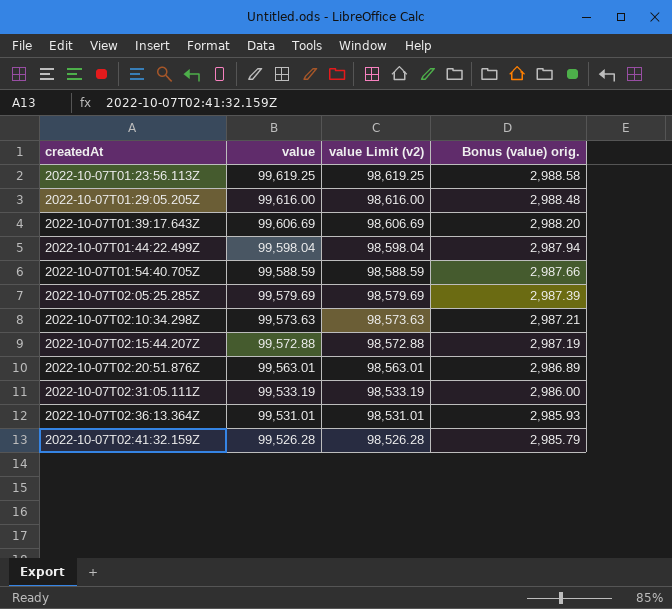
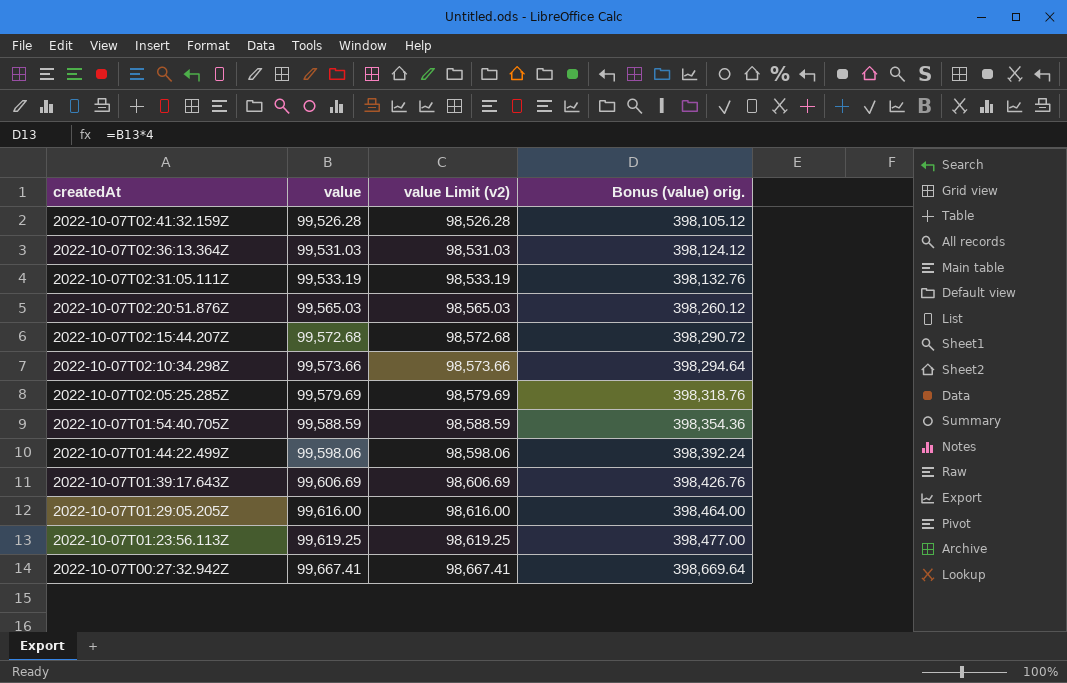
row order: createdAt ascending -> createdAt descending
column Bonus (value) orig. | formula: [value] * 0.03 -> [value] * 4
2022-10-07T02:36:13.364Z | value: 99,531.01 -> 99,531.03
2022-10-07T02:36:13.364Z | value Limit (v2): 98,531.01 -> 98,531.03
2022-10-07T02:20:51.876Z | value: 99,563.01 -> 99,565.03
2022-10-07T02:20:51.876Z | value Limit (v2): 98,563.01 -> 98,565.03
2022-10-07T02:15:44.207Z | value: 99,572.88 -> 99,572.68
2022-10-07T02:15:44.207Z | value Limit (v2): 98,572.88 -> 98,572.68
2022-10-07T02:10:34.298Z | value: 99,573.63 -> 99,573.66
2022-10-07T02:10:34.298Z | value Limit (v2): 98,573.63 -> 98,573.66
2022-10-07T01:44:22.499Z | value: 99,598.04 -> 99,598.06
2022-10-07T01:44:22.499Z | value Limit (v2): 98,598.04 -> 98,598.06
row 2022-10-07T00:27:32.942Z: none -> 99,667.41 | 98,667.41 | 398,669.64

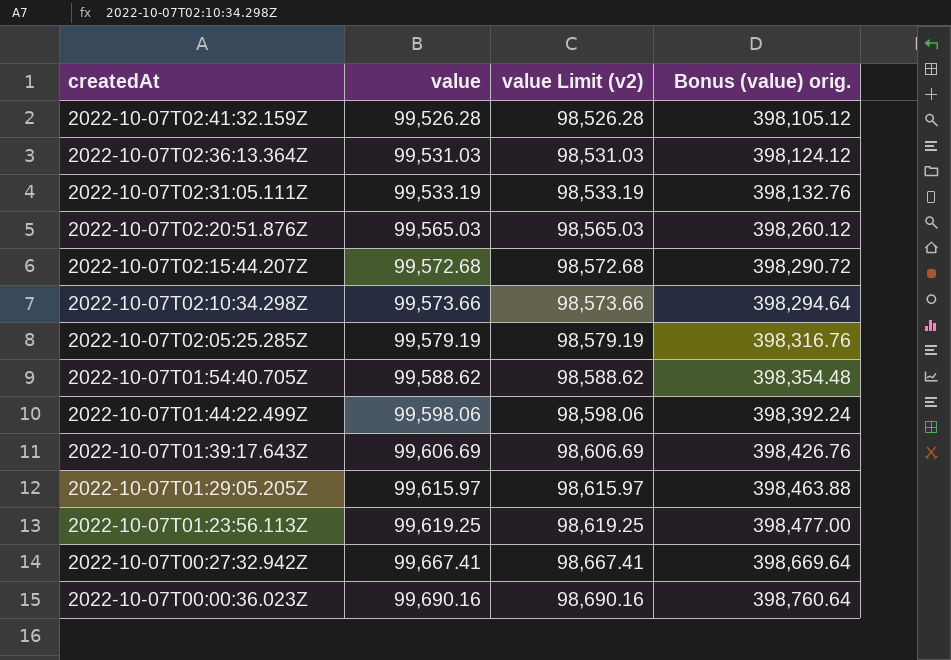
2022-10-07T02:05:25.285Z | value: 99,579.69 -> 99,579.19
2022-10-07T02:05:25.285Z | value Limit (v2): 98,579.69 -> 98,579.19
2022-10-07T02:05:25.285Z | Bonus (value) orig.: 398,318.76 -> 398,316.76
2022-10-07T01:54:40.705Z | value: 99,588.59 -> 99,588.62
2022-10-07T01:54:40.705Z | value Limit (v2): 98,588.59 -> 98,588.62
2022-10-07T01:54:40.705Z | Bonus (value) orig.: 398,354.36 -> 398,354.48
2022-10-07T01:29:05.205Z | value: 99,616.00 -> 99,615.97
2022-10-07T01:29:05.205Z | value Limit (v2): 98,616.00 -> 98,615.97
2022-10-07T01:29:05.205Z | Bonus (value) orig.: 398,464.00 -> 398,463.88
row 2022-10-07T00:00:36.023Z: none -> 99,690.16 | 98,690.16 | 398,760.64

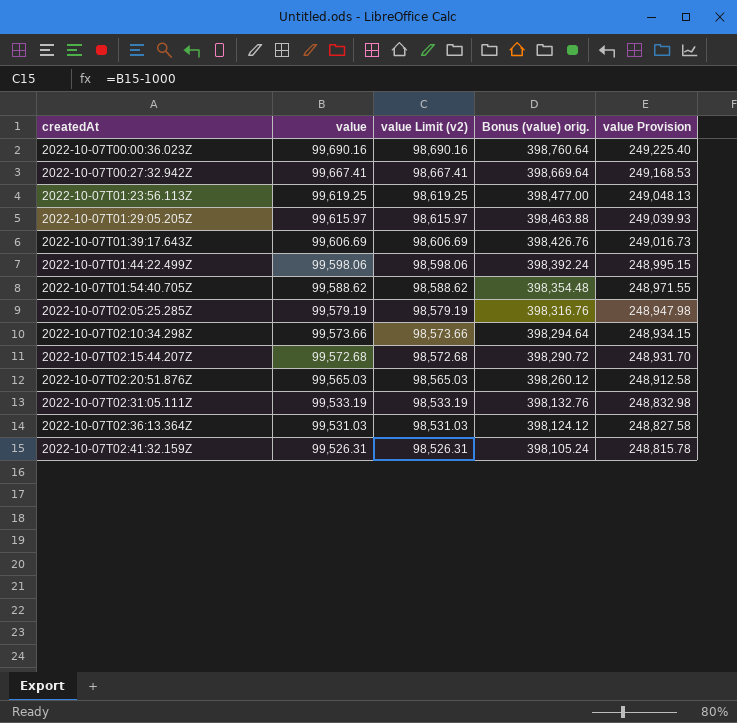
row order: createdAt descending -> createdAt ascending
column value Provision | formula: none -> [value] * 2.5
2022-10-07T02:41:32.159Z | value: 99,526.28 -> 99,526.31
2022-10-07T02:41:32.159Z | value Limit (v2): 98,526.28 -> 98,526.31
2022-10-07T02:41:32.159Z | Bonus (value) orig.: 398,105.12 -> 398,105.24

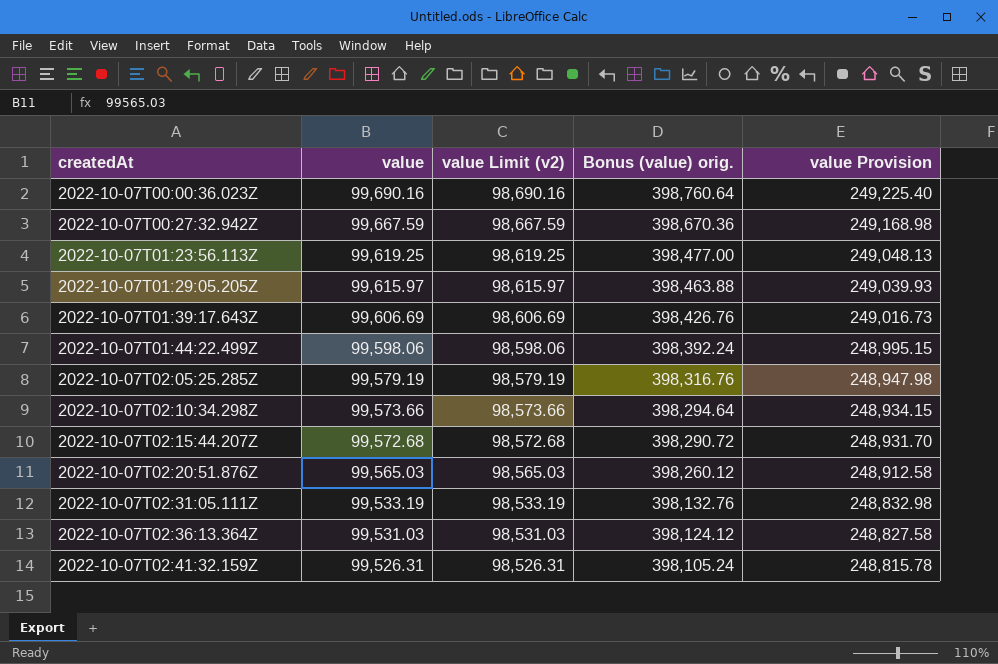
row 2022-10-07T01:54:40.705Z: 99,588.62 | 98,588.62 | 398,354.48 | 248,971.55 -> none
2022-10-07T00:27:32.942Z | value: 99,667.41 -> 99,667.59
2022-10-07T00:27:32.942Z | value Limit (v2): 98,667.41 -> 98,667.59
2022-10-07T00:27:32.942Z | Bonus (value) orig.: 398,669.64 -> 398,670.36
2022-10-07T00:27:32.942Z | value Provision: 249,168.53 -> 249,168.98

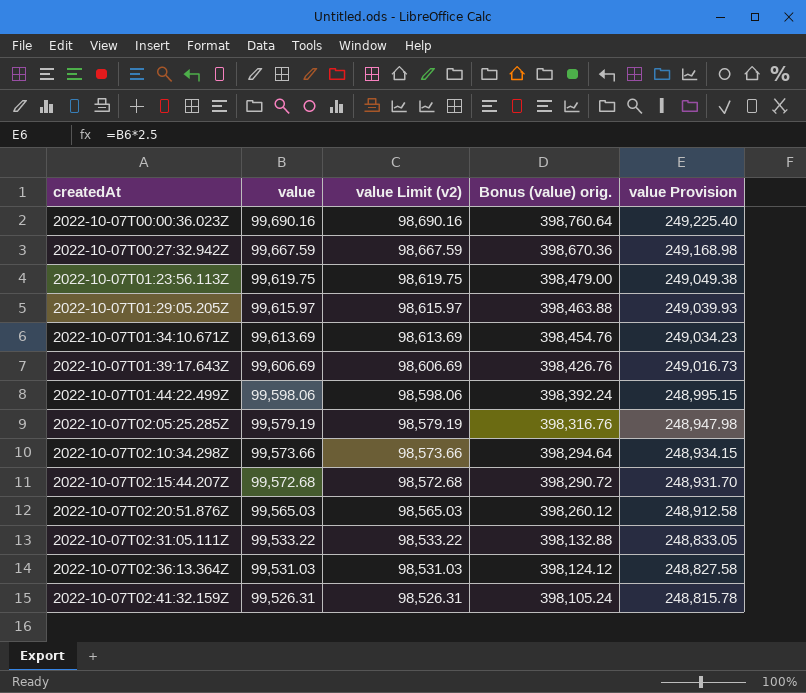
2022-10-07T01:23:56.113Z | value: 99,619.25 -> 99,619.75
2022-10-07T01:23:56.113Z | value Limit (v2): 98,619.25 -> 98,619.75
2022-10-07T01:23:56.113Z | Bonus (value) orig.: 398,477.00 -> 398,479.00
2022-10-07T01:23:56.113Z | value Provision: 249,048.13 -> 249,049.38
row 2022-10-07T01:34:10.671Z: none -> 99,613.69 | 98,613.69 | 398,454.76 | 249,034.23
2022-10-07T02:31:05.111Z | value: 99,533.19 -> 99,533.22
2022-10-07T02:31:05.111Z | value Limit (v2): 98,533.19 -> 98,533.22
2022-10-07T02:31:05.111Z | Bonus (value) orig.: 398,132.76 -> 398,132.88
2022-10-07T02:31:05.111Z | value Provision: 248,832.98 -> 248,833.05

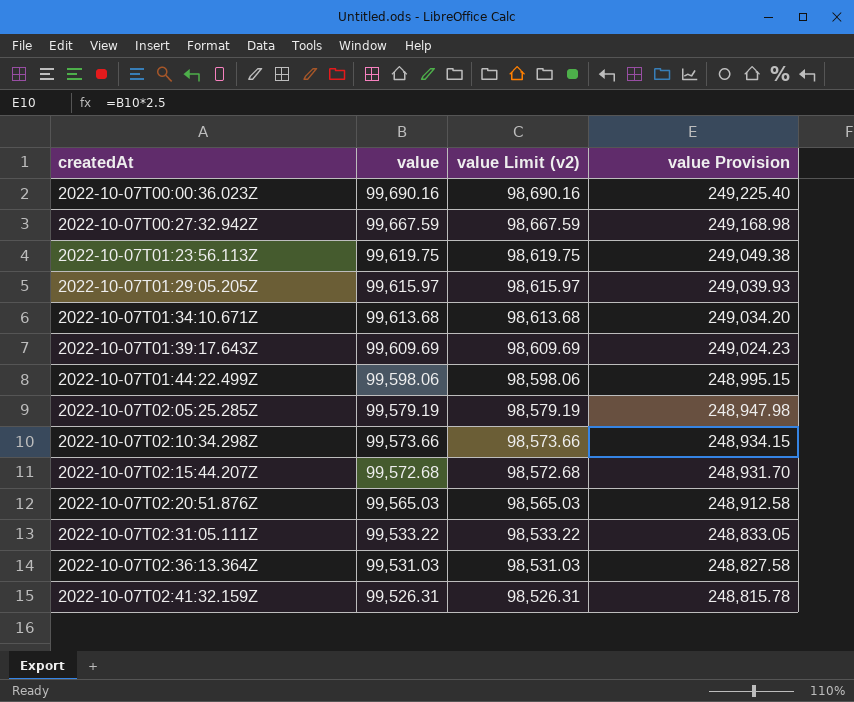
column Bonus (value) orig. | formula: [value] * 4 -> none
2022-10-07T01:34:10.671Z | value: 99,613.69 -> 99,613.68
2022-10-07T01:34:10.671Z | value Limit (v2): 98,613.69 -> 98,613.68
2022-10-07T01:34:10.671Z | value Provision: 249,034.23 -> 249,034.20
2022-10-07T01:39:17.643Z | value: 99,606.69 -> 99,609.69
2022-10-07T01:39:17.643Z | value Limit (v2): 98,606.69 -> 98,609.69
2022-10-07T01:39:17.643Z | value Provision: 249,016.73 -> 249,024.23

